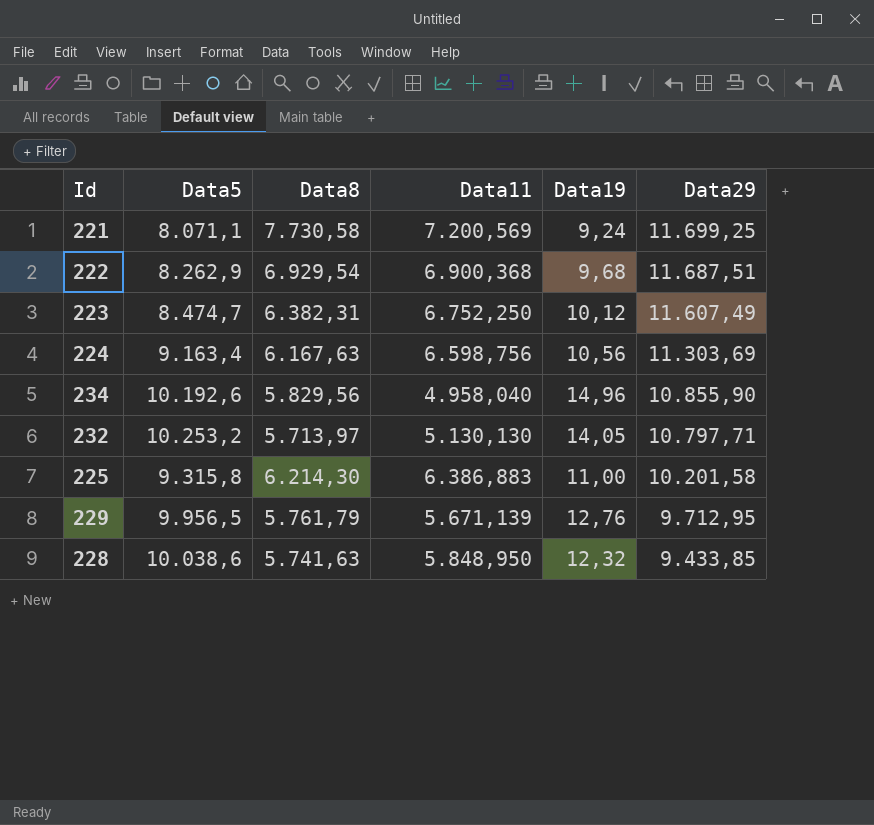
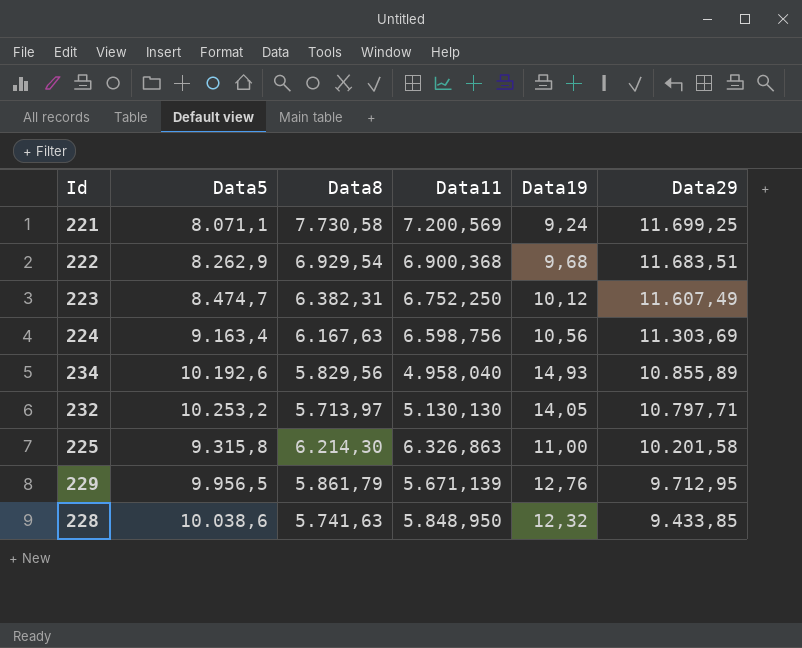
222 | Data29: 11.687,51 -> 11.683,51
234 | Data19: 14,96 -> 14,93
234 | Data29: 10.855,90 -> 10.855,89
225 | Data11: 6.386,883 -> 6.326,863
229 | Data8: 5.761,79 -> 5.861,79

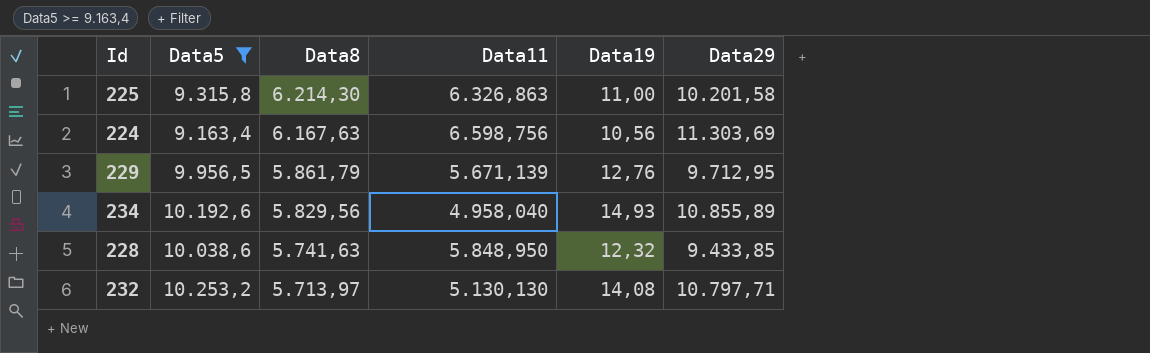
filter: none -> Data5 >= 9.163,4
row order: Data29 descending -> Data8 descending
232 | Data19: 14,05 -> 14,08

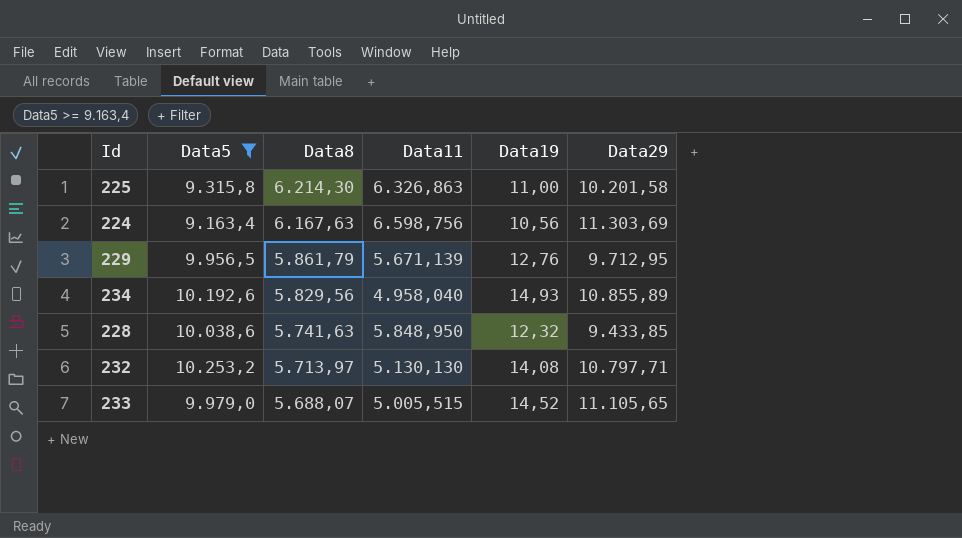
row 233: none -> 9.979,0 | 5.688,07 | 5.005,515 | 14,52 | 11.105,65

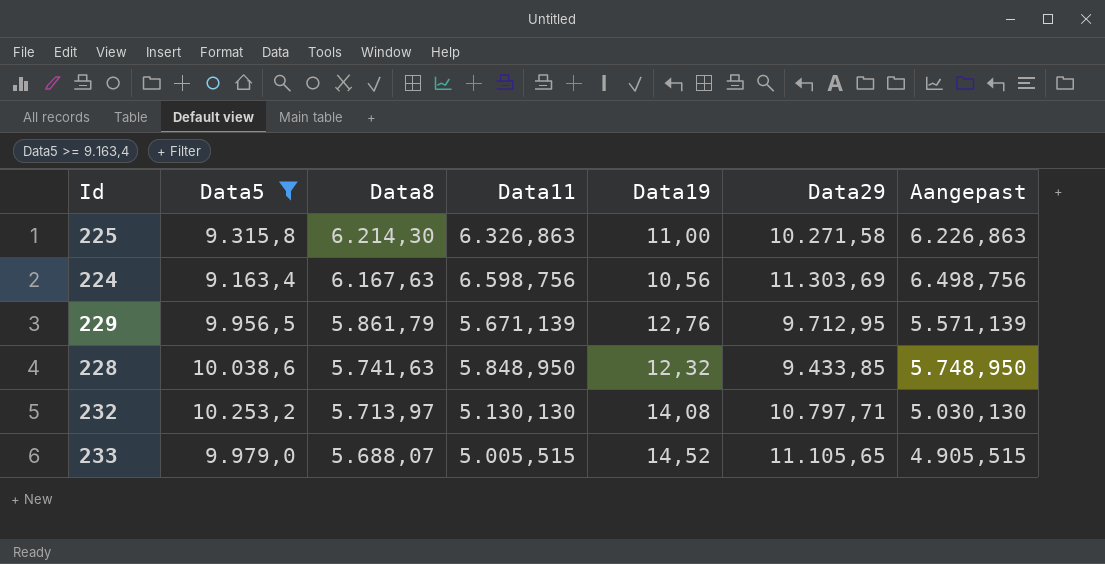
column Aangepast | formula: none -> [Data11] - 100
row 234: 10.192,6 | 5.829,56 | 4.958,040 | 14,93 | 10.855,89 -> none
225 | Data29: 10.201,58 -> 10.271,58

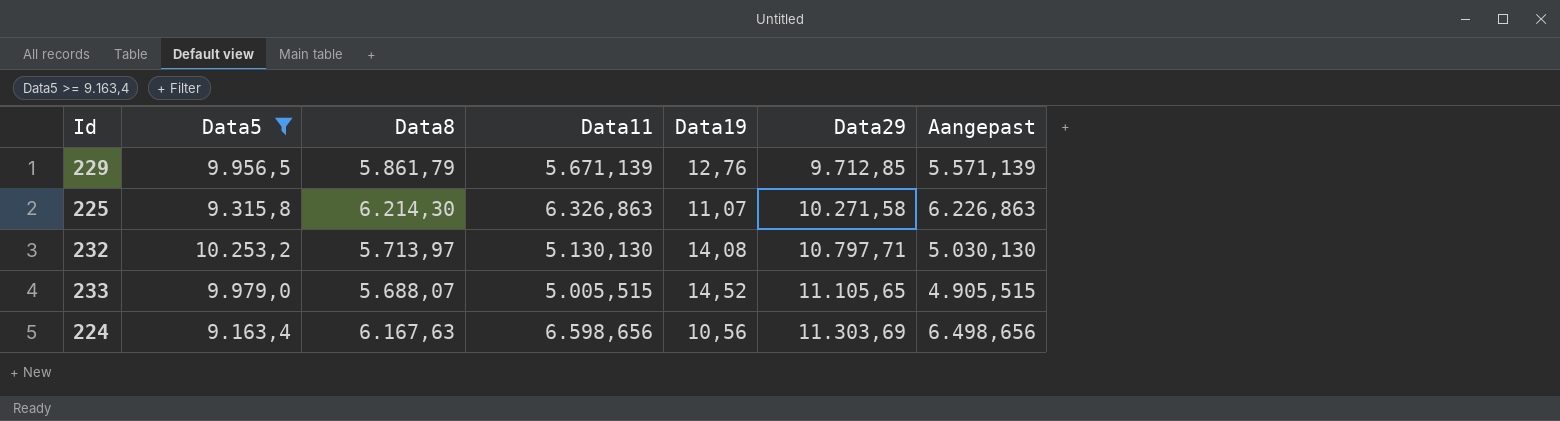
row order: Data8 descending -> Data29 ascending
row 228: 10.038,6 | 5.741,63 | 5.848,950 | 12,32 | 9.433,85 | 5.748,950 -> none
229 | Data29: 9.712,95 -> 9.712,85
225 | Data19: 11,00 -> 11,07
224 | Data11: 6.598,756 -> 6.598,656
224 | Aangepast: 6.498,756 -> 6.498,656

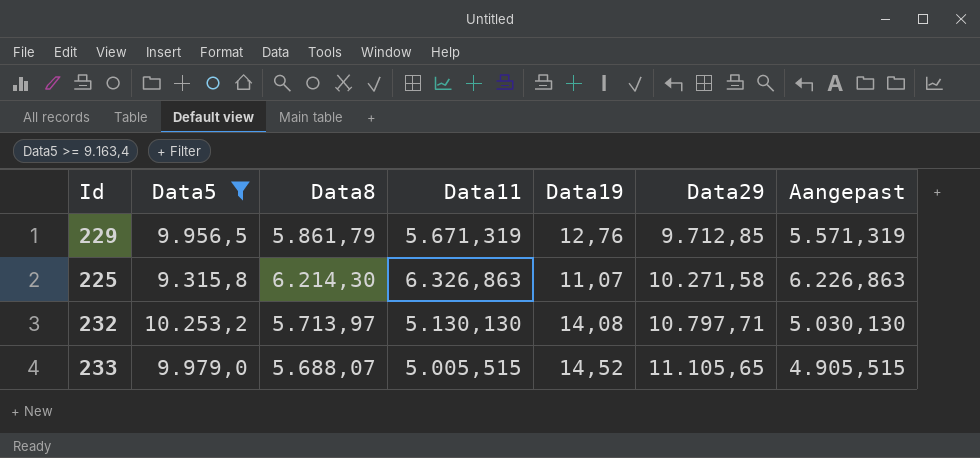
row 224: 9.163,4 | 6.167,63 | 6.598,656 | 10,56 | 11.303,69 | 6.498,656 -> none
229 | Data11: 5.671,139 -> 5.671,319
229 | Aangepast: 5.571,139 -> 5.571,319

